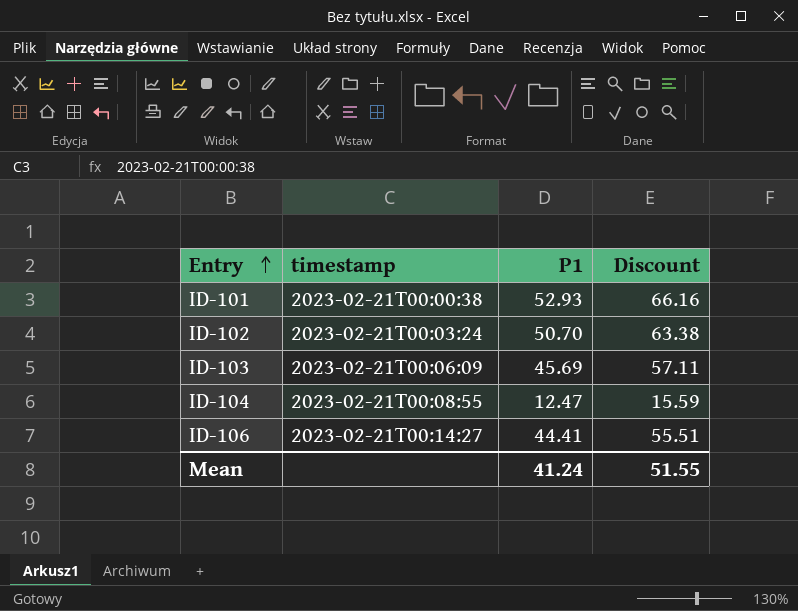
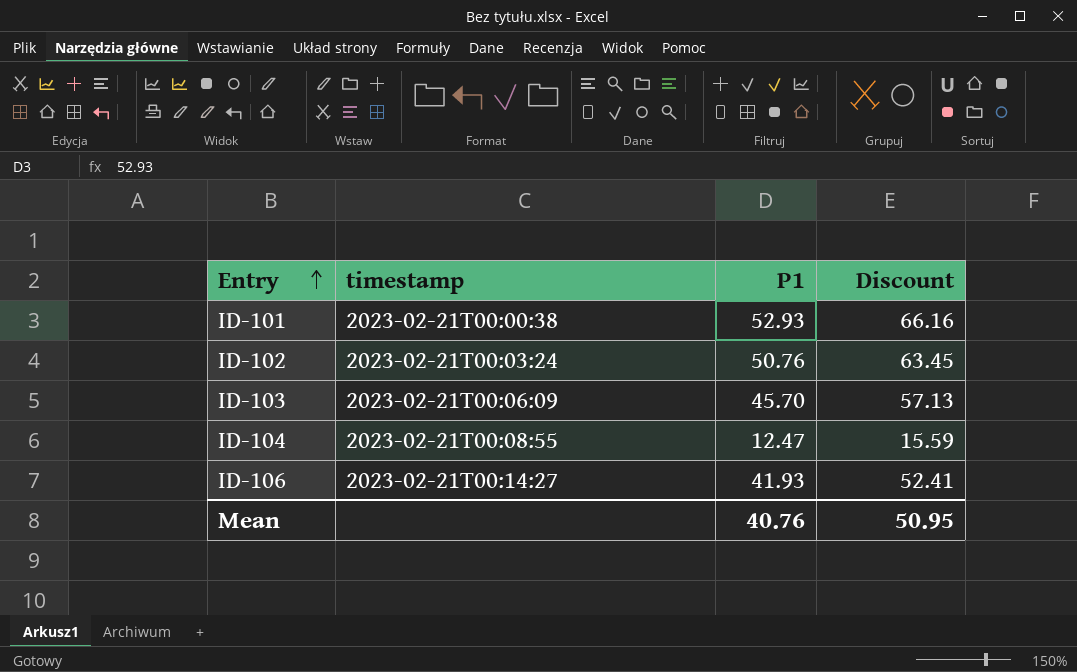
ID-102 | P1: 50.70 -> 50.76
ID-102 | Discount: 63.38 -> 63.45
ID-103 | P1: 45.69 -> 45.70
ID-103 | Discount: 57.11 -> 57.13
ID-106 | P1: 44.41 -> 41.93
ID-106 | Discount: 55.51 -> 52.41
Mean | P1: 41.24 -> 40.76
Mean | Discount: 51.55 -> 50.95

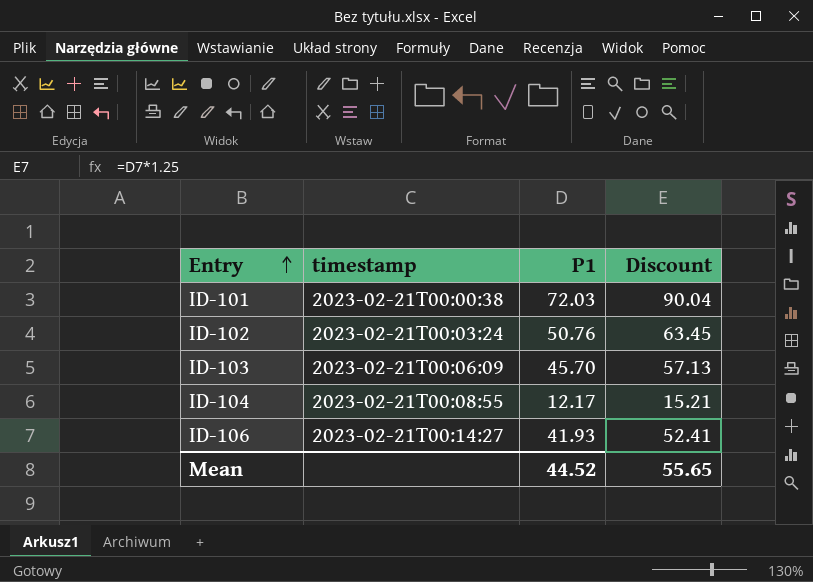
ID-101 | P1: 52.93 -> 72.03
ID-101 | Discount: 66.16 -> 90.04
ID-104 | P1: 12.47 -> 12.17
ID-104 | Discount: 15.59 -> 15.21
Mean | P1: 40.76 -> 44.52
Mean | Discount: 50.95 -> 55.65

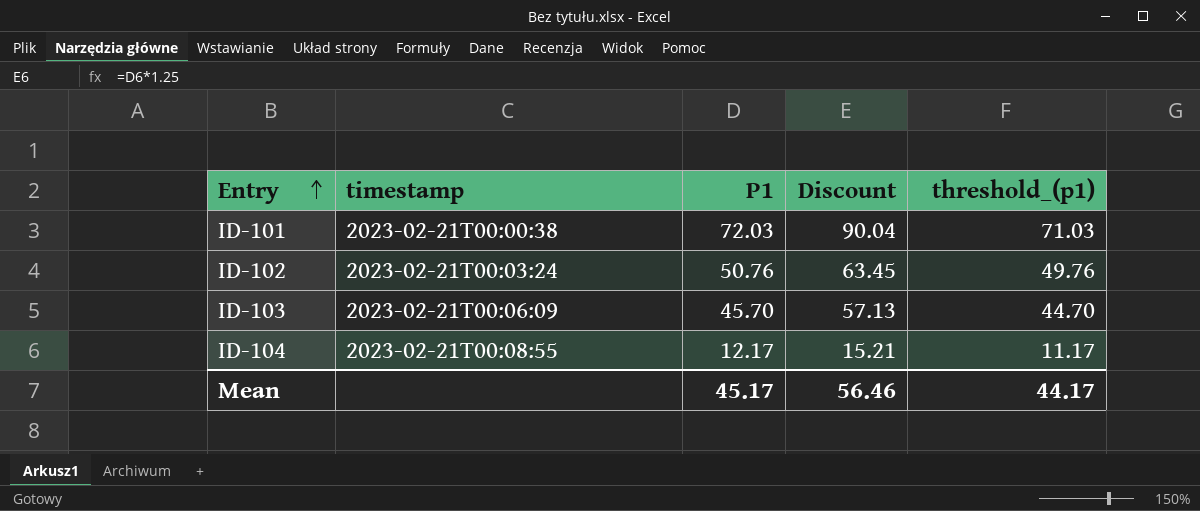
column threshold_(p1) | formula: none -> [P1] - 1
row ID-106: 2023-02-21T00:14:27 | 41.93 | 52.41 -> none
Mean | P1: 44.52 -> 45.17
Mean | Discount: 55.65 -> 56.46

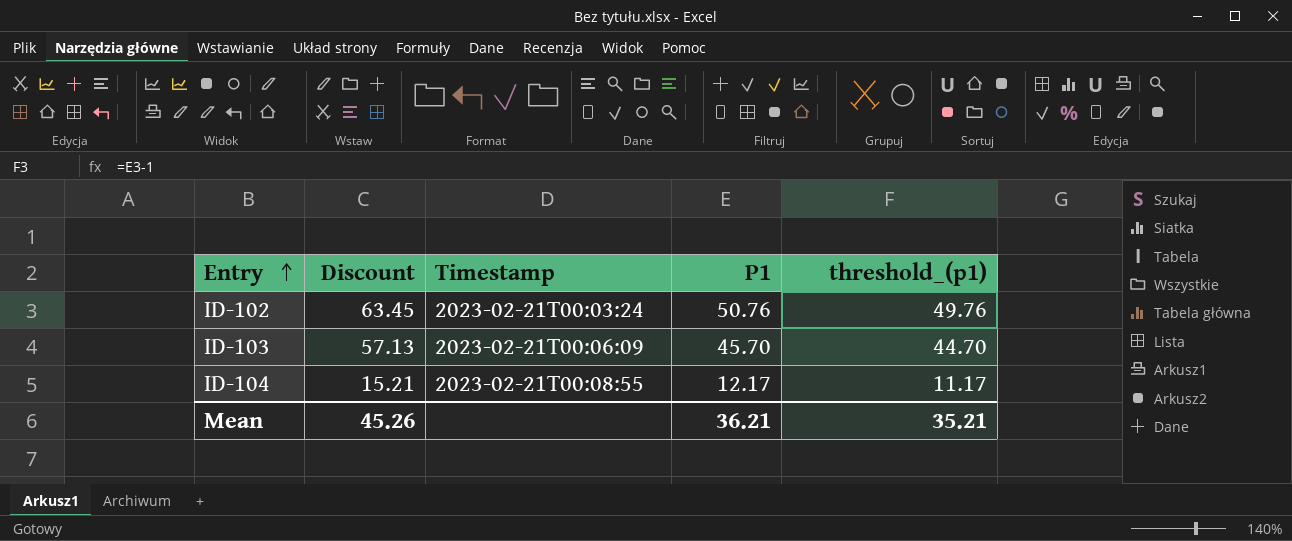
column Discount | position: 4 -> 2
column name: timestamp -> Timestamp
row ID-101: 2023-02-21T00:00:38 | 72.03 | 90.04 | 71.03 -> none
Mean | Discount: 56.46 -> 45.26
Mean | P1: 45.17 -> 36.21
Mean | threshold_(p1): 44.17 -> 35.21

